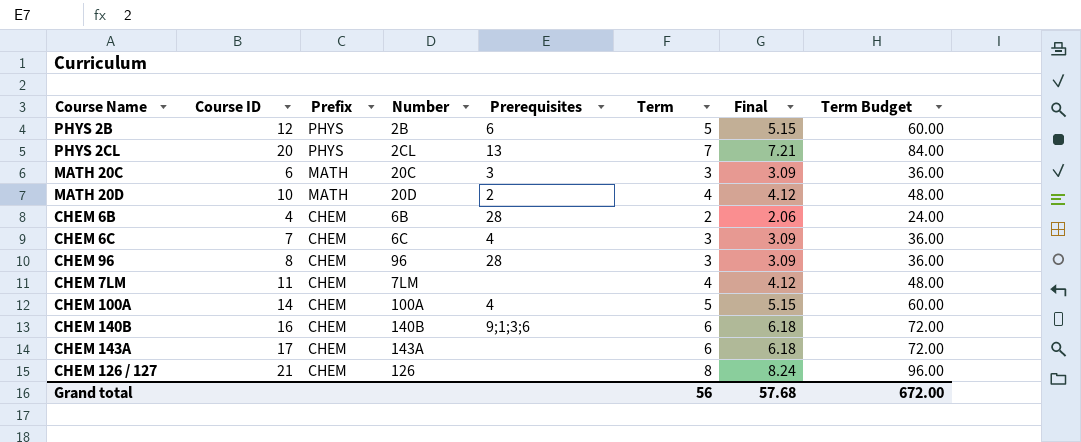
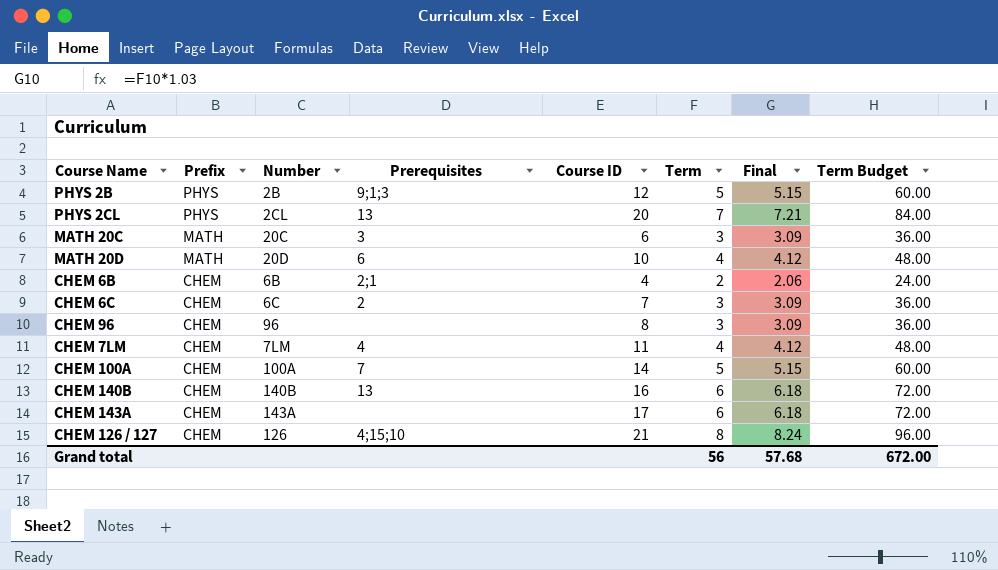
column Course ID | position: 2 -> 5
PHYS 2B | Prerequisites: 6 -> 9;1;3
MATH 20D | Prerequisites: 2 -> 6
CHEM 6B | Prerequisites: 28 -> 2;1
CHEM 6C | Prerequisites: 4 -> 2
CHEM 96 | Prerequisites: 28 -> none
CHEM 7LM | Prerequisites: none -> 4
CHEM 100A | Prerequisites: 4 -> 7
CHEM 140B | Prerequisites: 9;1;3;6 -> 13
CHEM 126 / 127 | Prerequisites: none -> 4;15;10

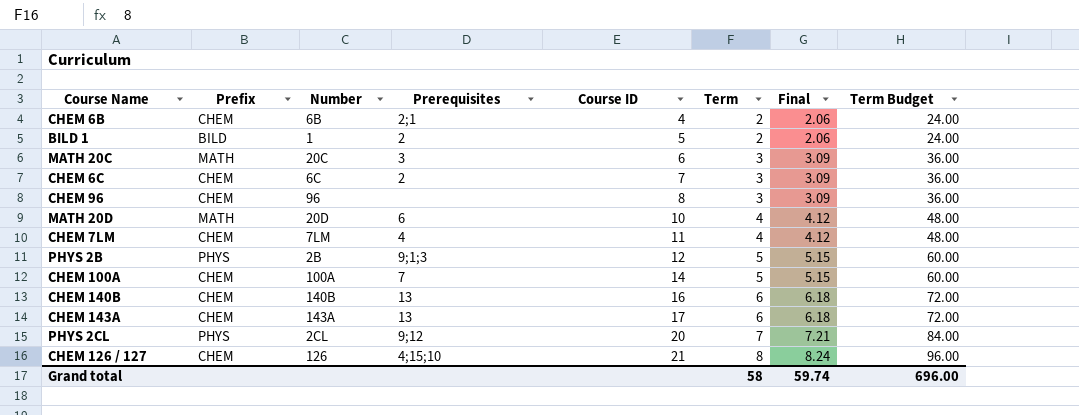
row order: Prefix descending -> Course ID ascending
row BILD 1: none -> BILD | 1 | 2 | 5 | 2 | 2.06 | 24.00
CHEM 143A | Prerequisites: none -> 13
PHYS 2CL | Prerequisites: 13 -> 9;12
Grand total | Term: 56 -> 58
Grand total | Final: 57.68 -> 59.74
Grand total | Term Budget: 672.00 -> 696.00

